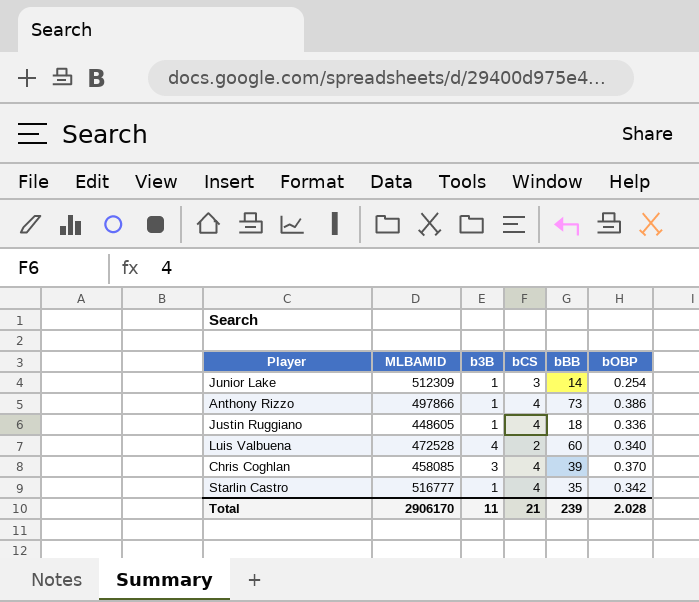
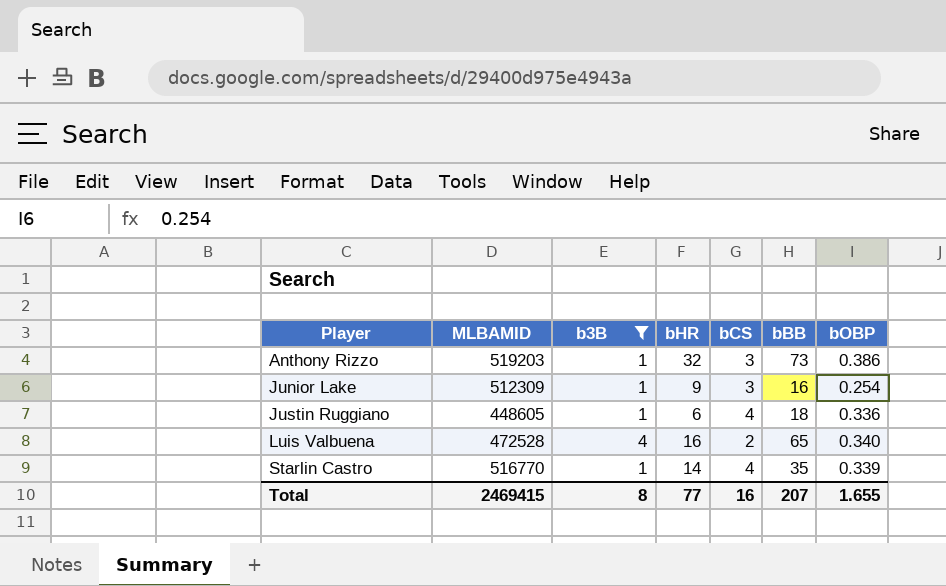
filter: none -> b3B != 3
row order: none -> Player ascending
column bHR | position: none -> 4
Anthony Rizzo | MLBAMID: 497866 -> 519203
Anthony Rizzo | bCS: 4 -> 3
Junior Lake | bBB: 14 -> 16
Luis Valbuena | bBB: 60 -> 65
Starlin Castro | MLBAMID: 516777 -> 516770
Starlin Castro | bOBP: 0.342 -> 0.339
Total | MLBAMID: 2906170 -> 2469415
Total | b3B: 11 -> 8
Total | bCS: 21 -> 16
Total | bBB: 239 -> 207
Total | bOBP: 2.028 -> 1.655

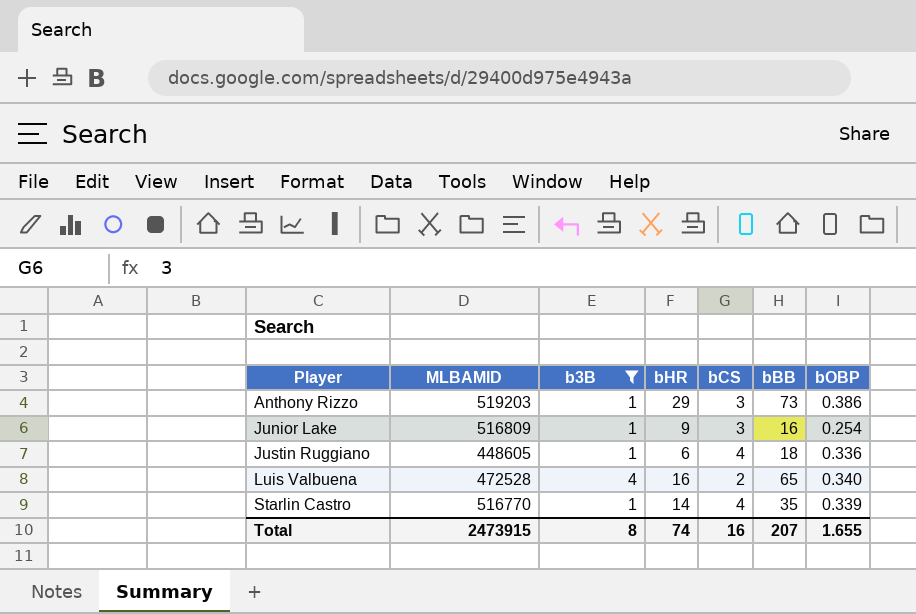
Anthony Rizzo | bHR: 32 -> 29
Junior Lake | MLBAMID: 512309 -> 516809
Total | MLBAMID: 2469415 -> 2473915
Total | bHR: 77 -> 74

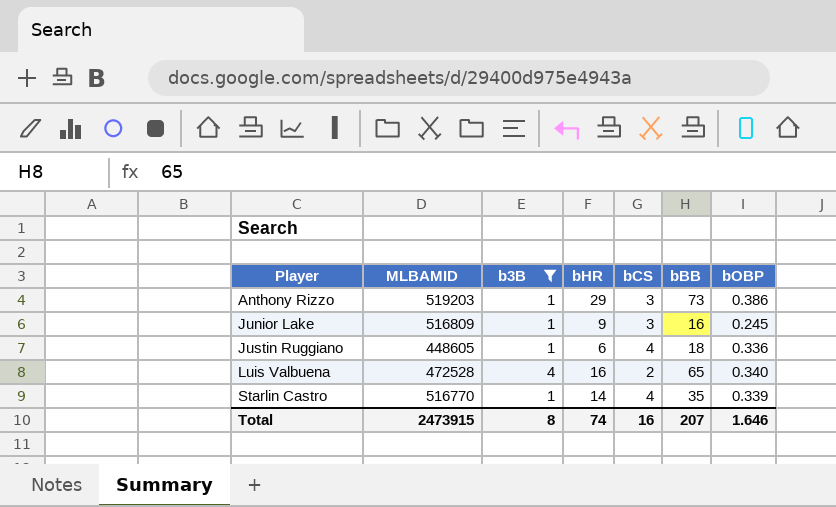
Junior Lake | bOBP: 0.254 -> 0.245
Total | bOBP: 1.655 -> 1.646

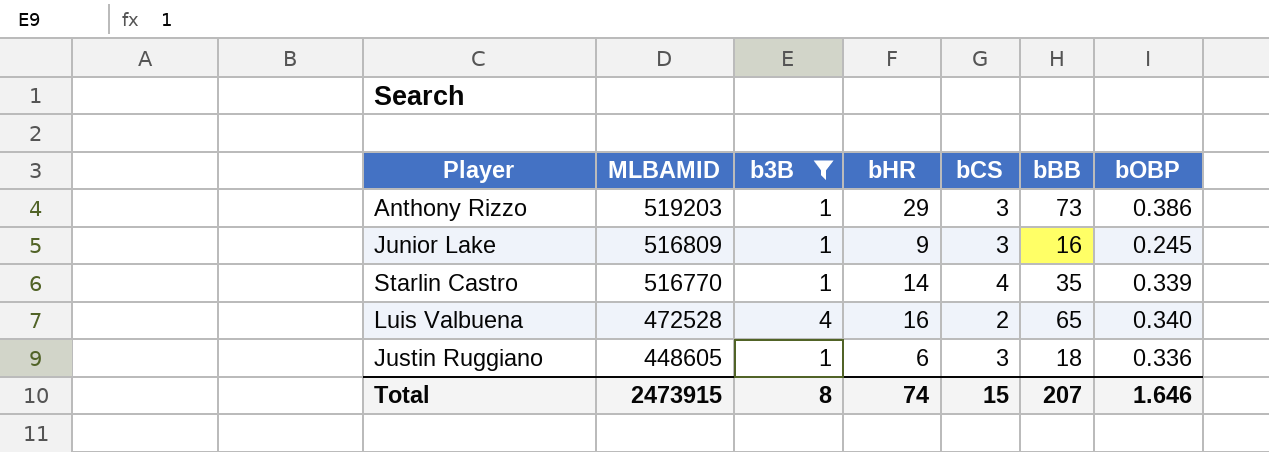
row order: Player ascending -> MLBAMID descending
Justin Ruggiano | bCS: 4 -> 3
Total | bCS: 16 -> 15

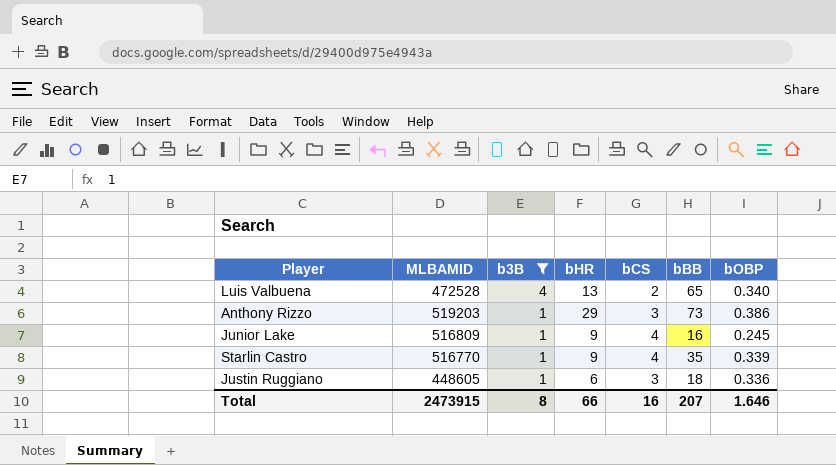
row order: MLBAMID descending -> b3B descending
Luis Valbuena | bHR: 16 -> 13
Junior Lake | bCS: 3 -> 4
Starlin Castro | bHR: 14 -> 9
Total | bHR: 74 -> 66
Total | bCS: 15 -> 16

